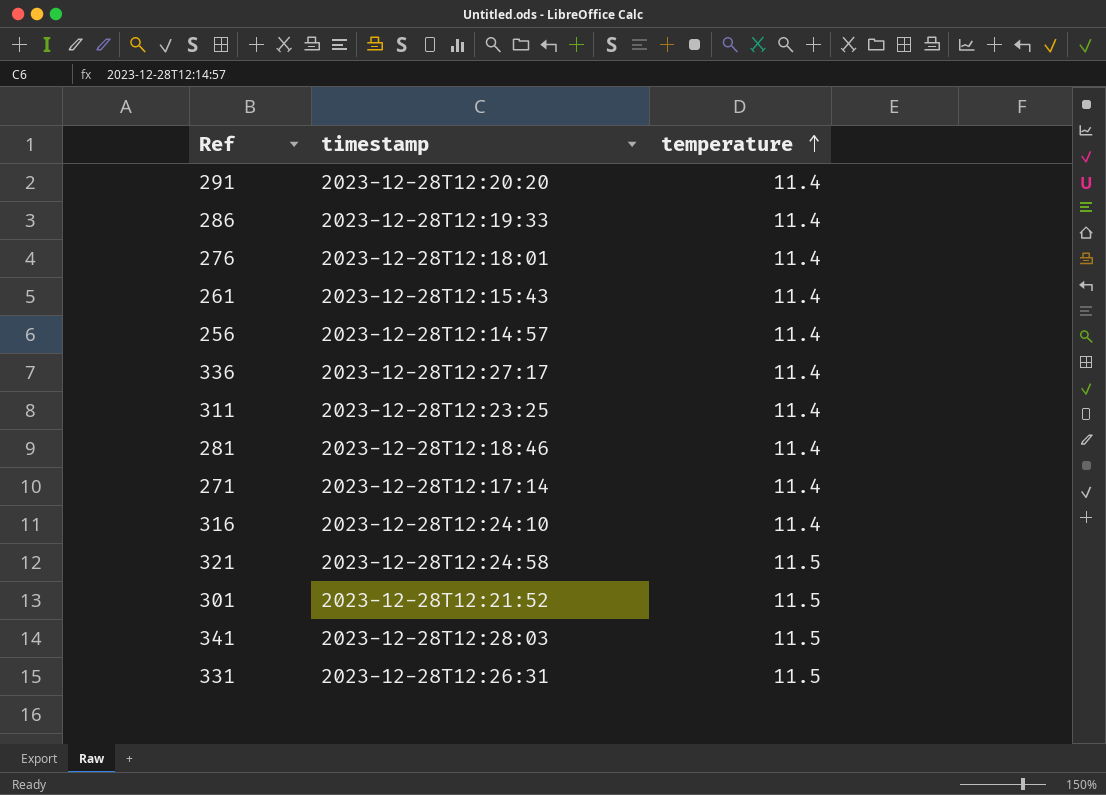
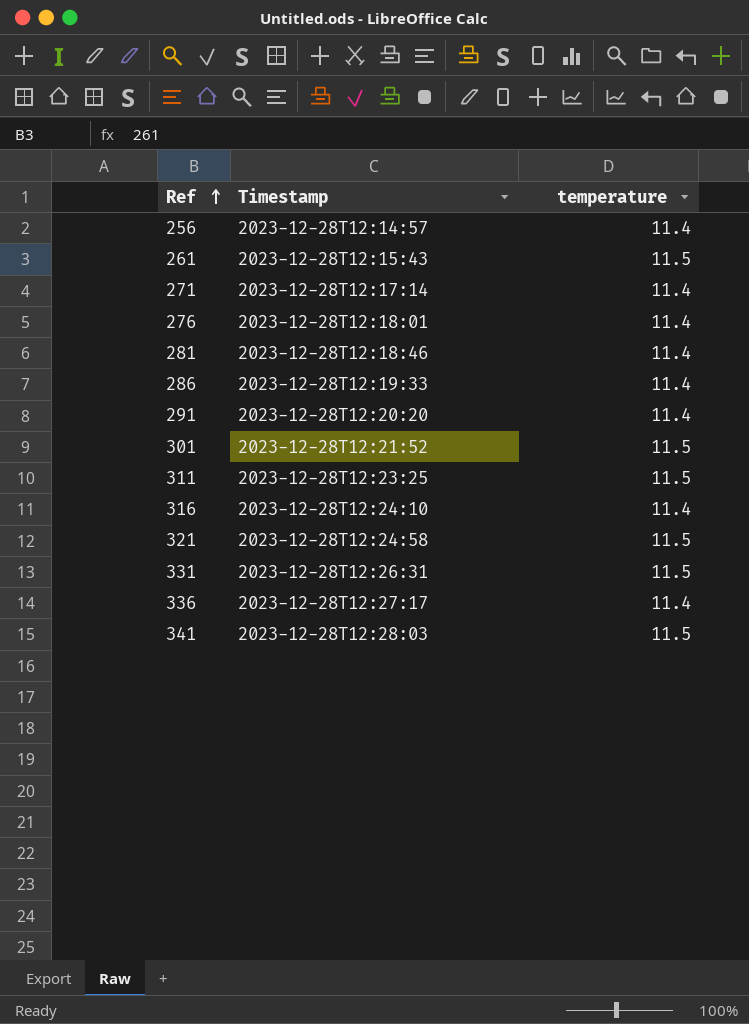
row order: temperature ascending -> Ref ascending
column name: timestamp -> Timestamp
261 | temperature: 11.4 -> 11.5
311 | temperature: 11.4 -> 11.5

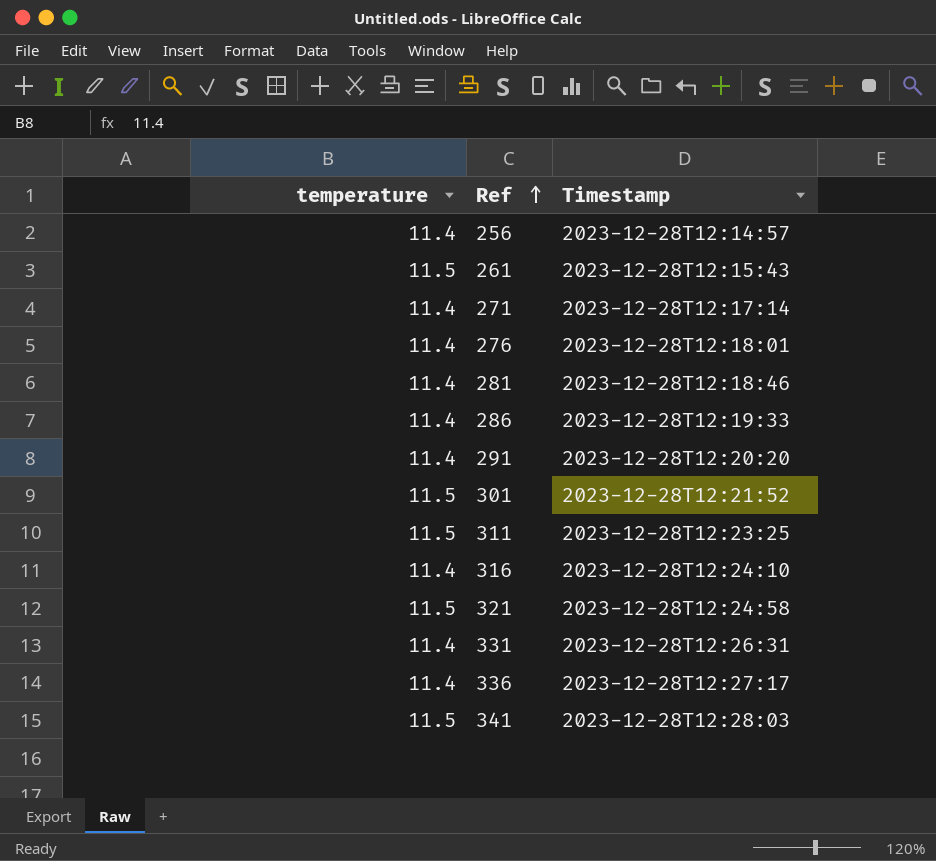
column temperature | position: 3 -> 1
331 | temperature: 11.5 -> 11.4

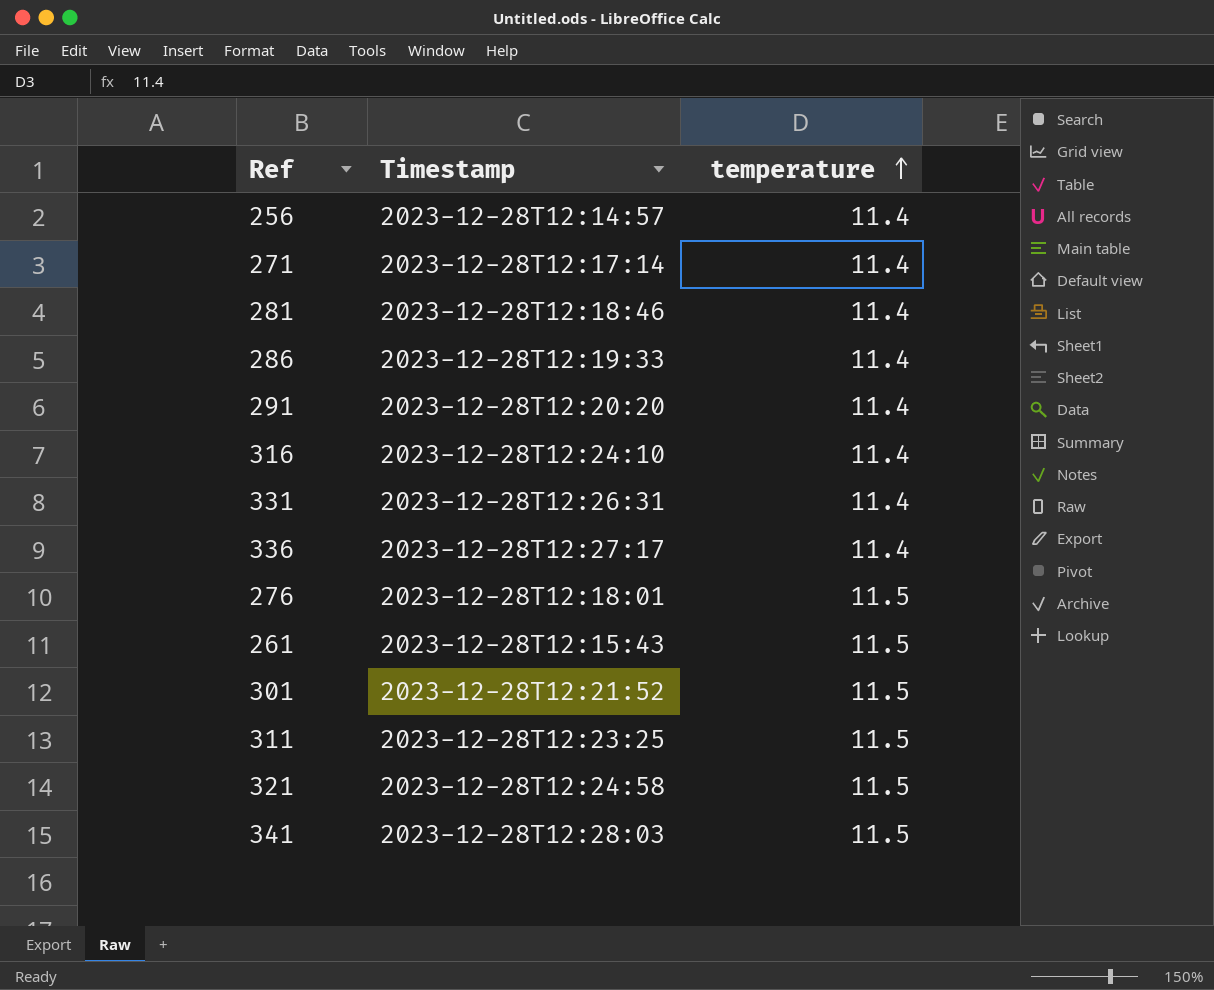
row order: Ref ascending -> temperature ascending
column temperature | position: 1 -> 3
276 | temperature: 11.4 -> 11.5

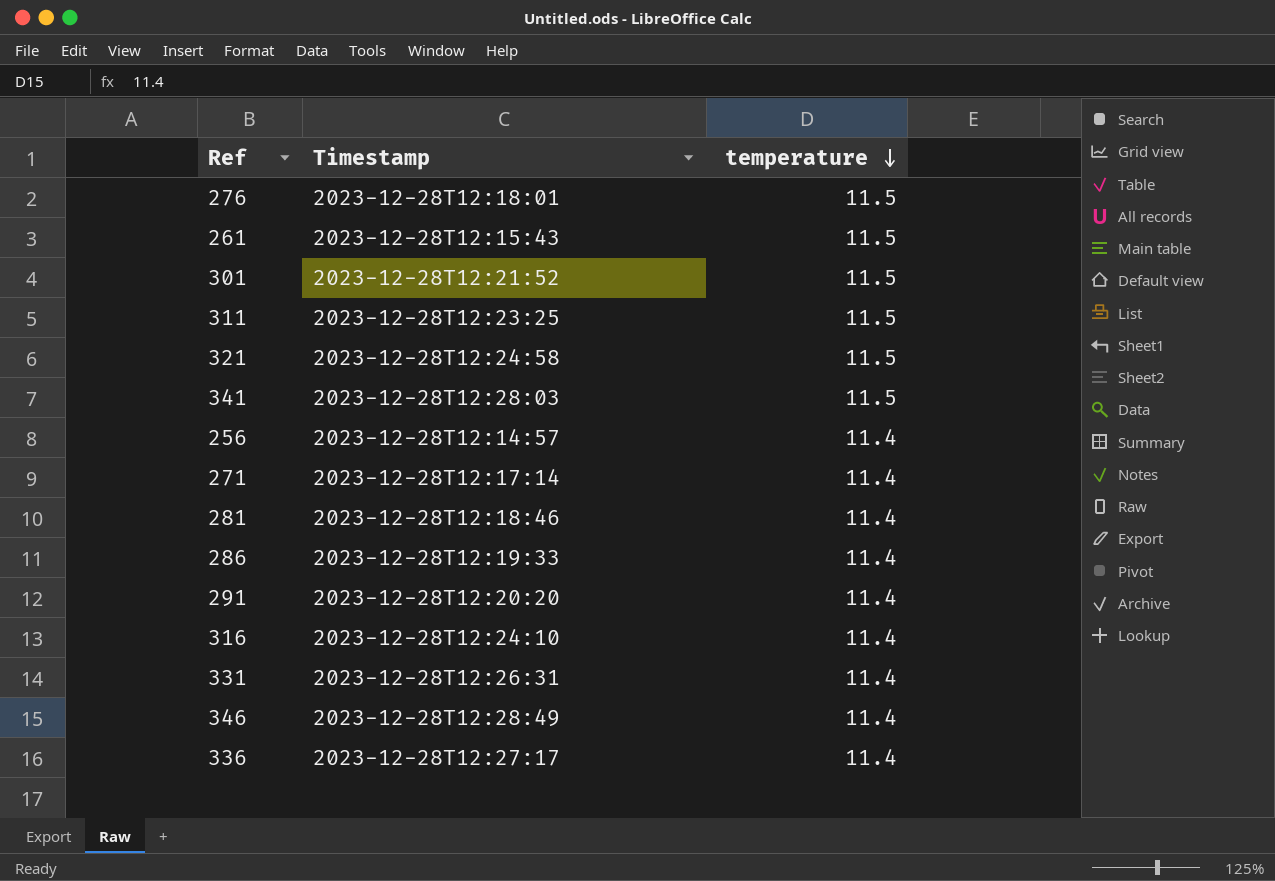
row order: temperature ascending -> temperature descending
row 346: none -> 2023-12-28T12:28:49 | 11.4

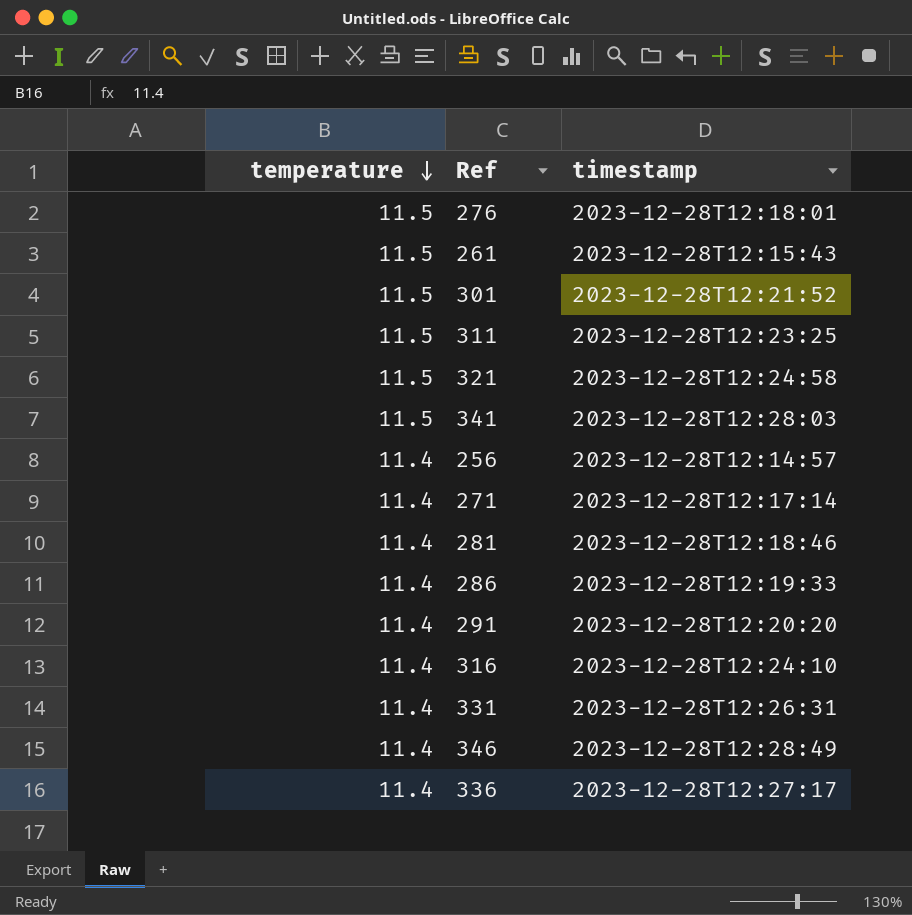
column temperature | position: 3 -> 1
column name: Timestamp -> timestamp

